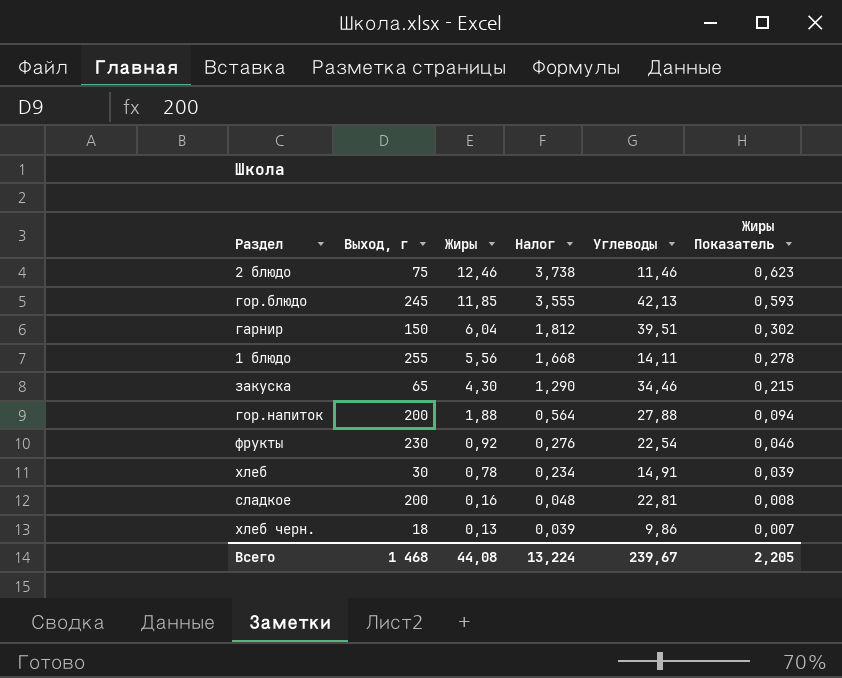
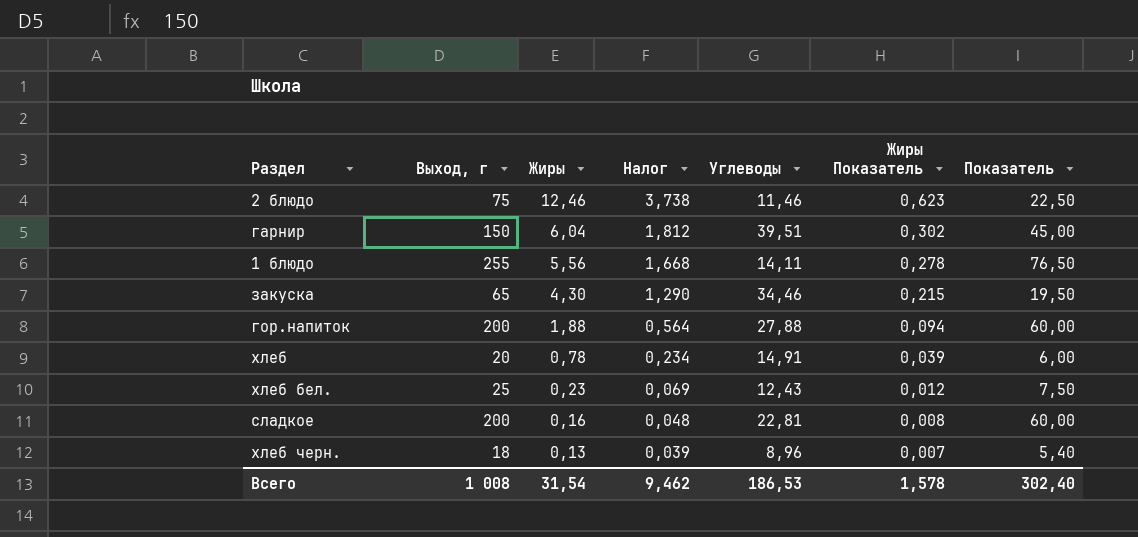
column Показатель | formula: none -> [Выход, г] * 0,3
row гор.блюдо: 245 | 11,85 | 3,555 | 42,13 | 0,593 -> none
row фрукты: 230 | 0,92 | 0,276 | 22,54 | 0,046 -> none
хлеб | Выход, г: 30 -> 20
row хлеб бел.: none -> 25 | 0,23 | 0,069 | 12,43 | 0,012 | 7,50
хлеб черн. | Углеводы: 9,86 -> 8,96
Всего | Выход, г: 1 468 -> 1 008
Всего | Жиры: 44,08 -> 31,54
Всего | Налог: 13,224 -> 9,462
Всего | Углеводы: 239,67 -> 186,53
Всего | Жиры Показатель: 2,205 -> 1,578

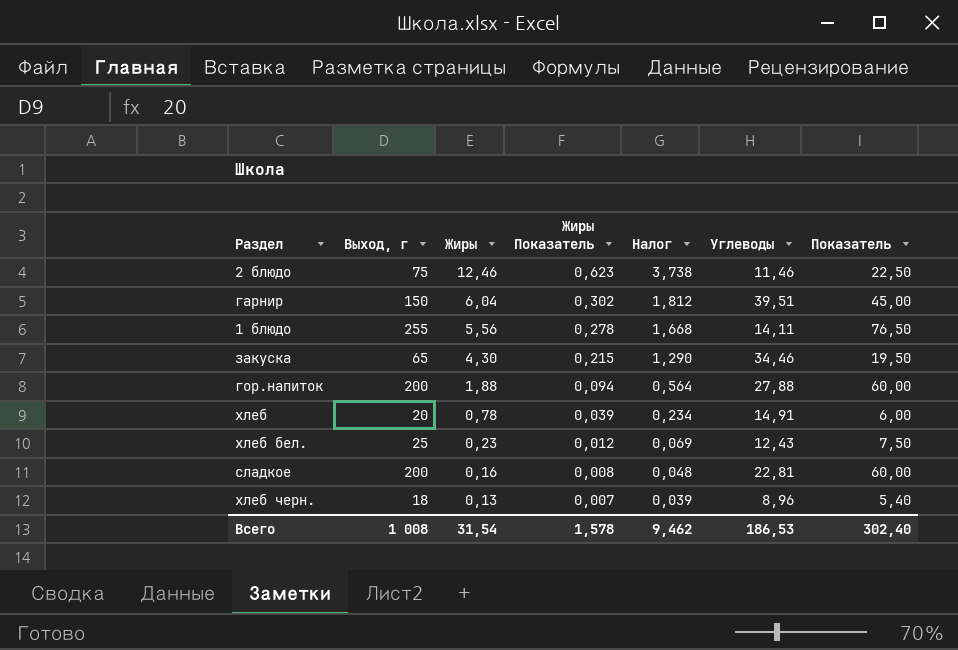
column Жиры Показатель | position: 6 -> 4

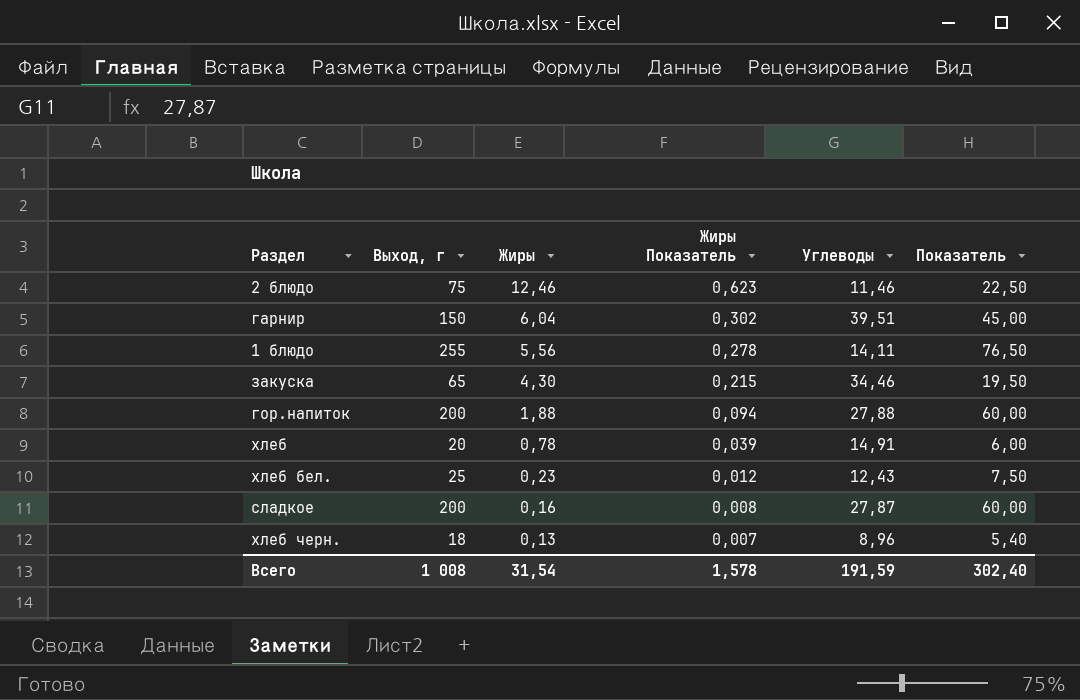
column Налог | formula: [Жиры] * 0,3 -> none
сладкое | Углеводы: 22,81 -> 27,87
Всего | Углеводы: 186,53 -> 191,59

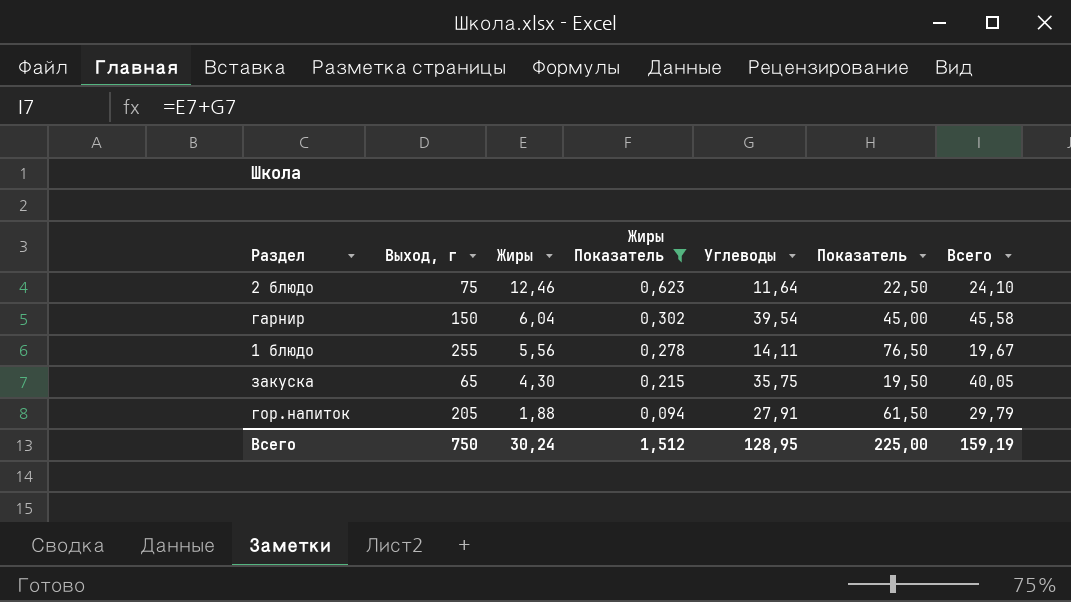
filter: none -> Жиры Показатель >= 0,094
column Всего | formula: none -> [Жиры] + [Углеводы]
2 блюдо | Углеводы: 11,46 -> 11,64
гарнир | Углеводы: 39,51 -> 39,54
закуска | Углеводы: 34,46 -> 35,75
гор.напиток | Выход, г: 200 -> 205
гор.напиток | Углеводы: 27,88 -> 27,91
гор.напиток | Показатель: 60,00 -> 61,50
Всего | Выход, г: 1 008 -> 750
Всего | Жиры: 31,54 -> 30,24
Всего | Жиры Показатель: 1,578 -> 1,512
Всего | Углеводы: 191,59 -> 128,95
Всего | Показатель: 302,40 -> 225,00

